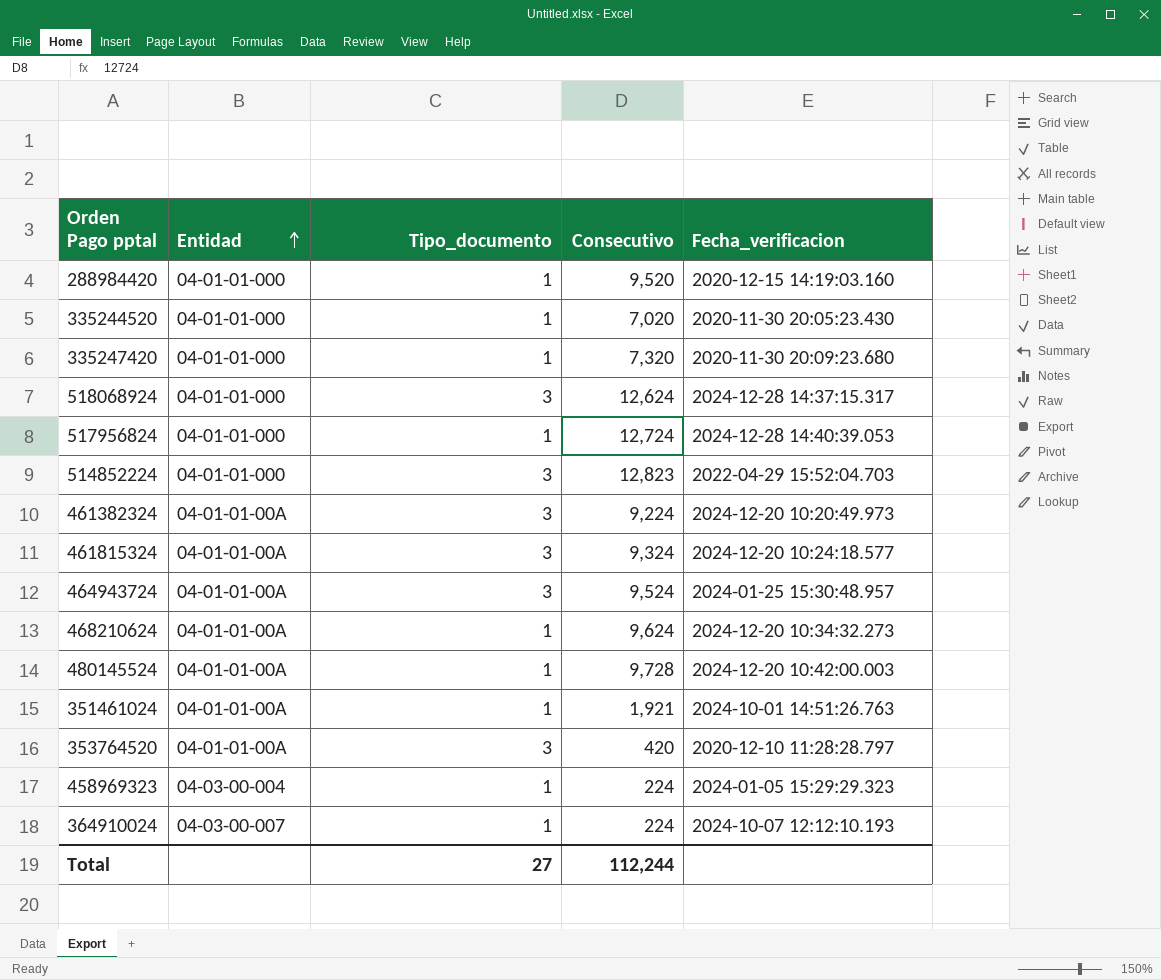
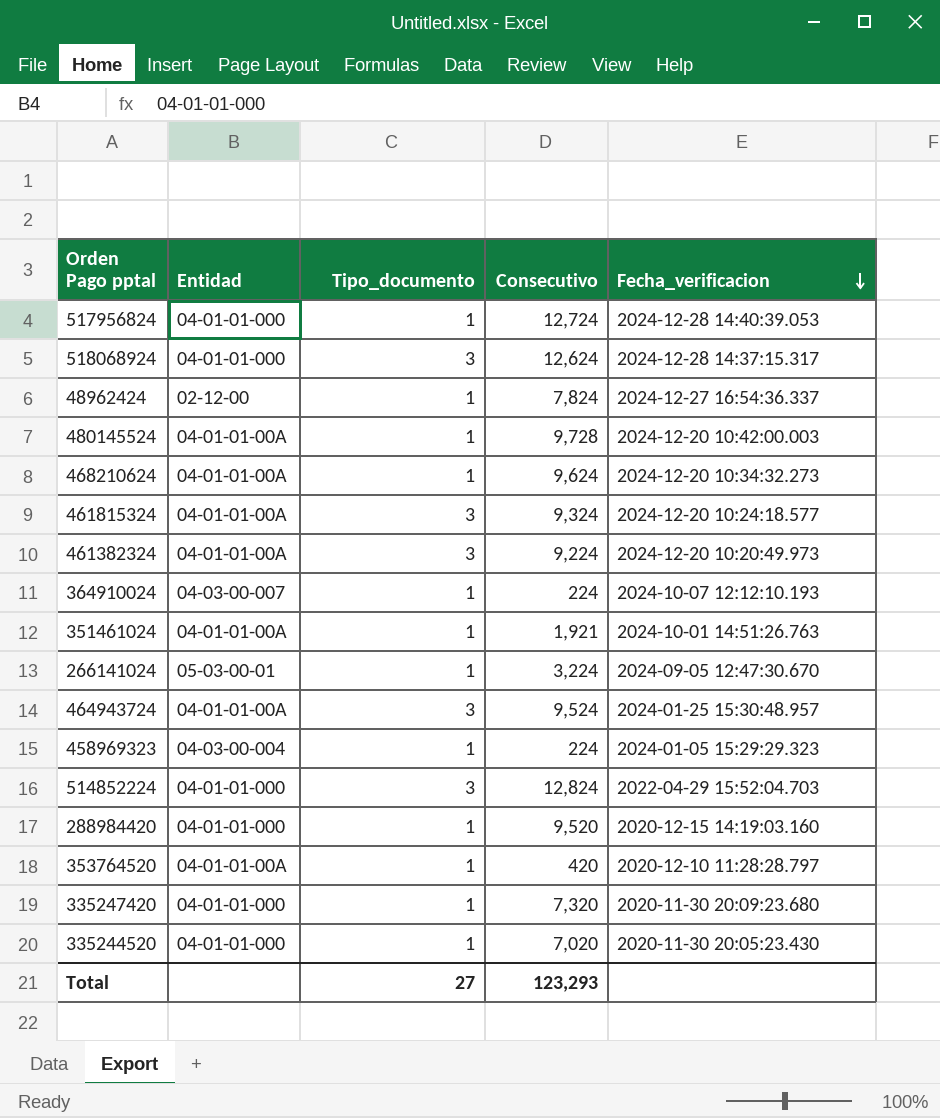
row order: Entidad ascending -> Fecha_verificacion descending
row 48962424: none -> 02-12-00 | 1 | 7,824 | 2024-12-27 16:54:36.337
row 266141024: none -> 05-03-00-01 | 1 | 3,224 | 2024-09-05 12:47:30.670
514852224 | Consecutivo: 12,823 -> 12,824
353764520 | Tipo_documento: 3 -> 1
Total | Consecutivo: 112,244 -> 123,293

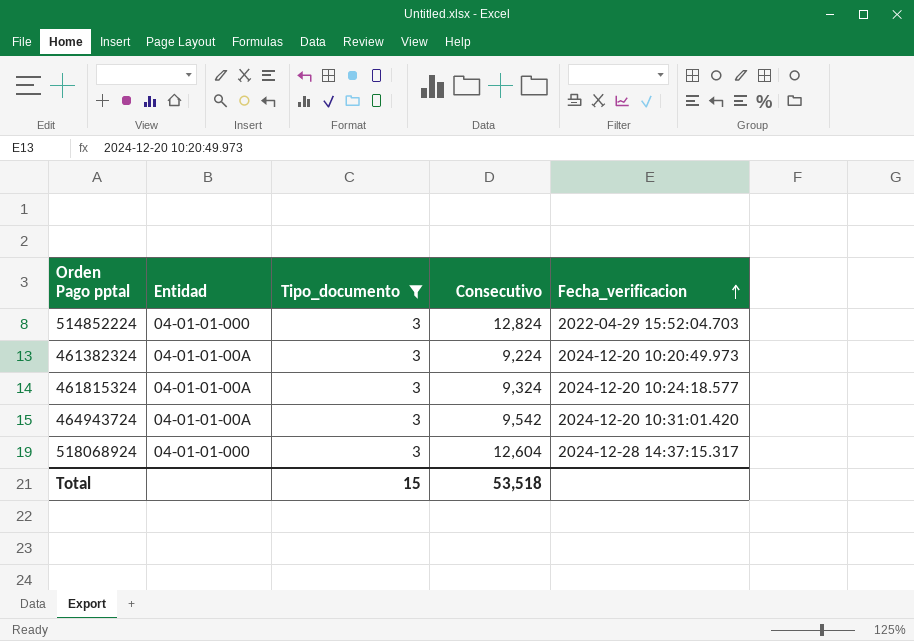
filter: none -> Tipo_documento = 3
row order: Fecha_verificacion descending -> Fecha_verificacion ascending
464943724 | Consecutivo: 9,524 -> 9,542
464943724 | Fecha_verificacion: 2024-01-25 15:30:48.957 -> 2024-12-20 10:31:01.420
518068924 | Consecutivo: 12,624 -> 12,604
Total | Tipo_documento: 27 -> 15
Total | Consecutivo: 123,293 -> 53,518

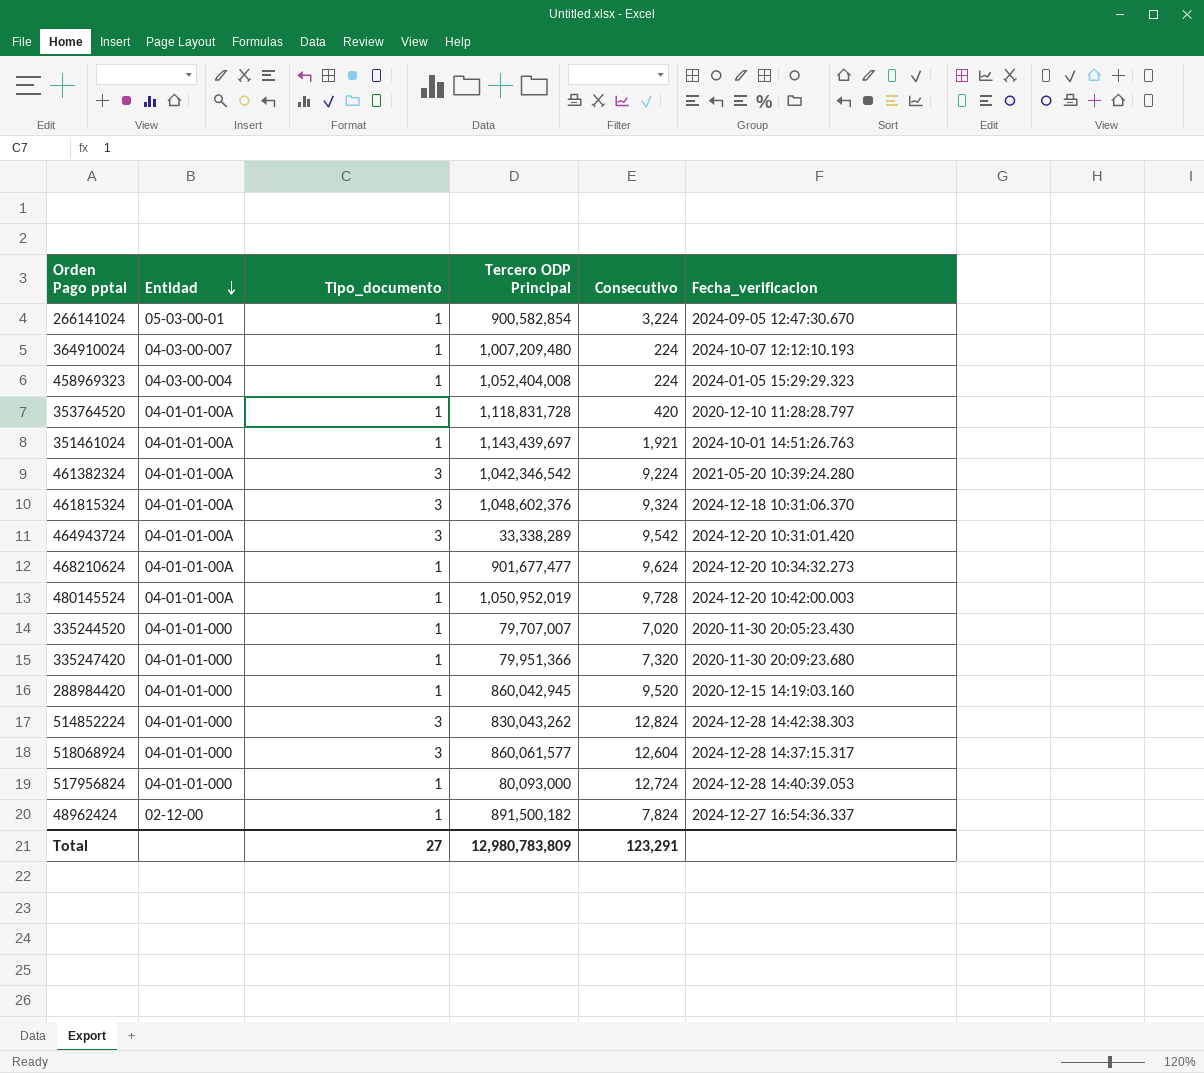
filter: Tipo_documento = 3 -> none
row order: Fecha_verificacion ascending -> Entidad descending
column Tercero ODP Principal | position: none -> 4
461382324 | Fecha_verificacion: 2024-12-20 10:20:49.973 -> 2021-05-20 10:39:24.280
461815324 | Fecha_verificacion: 2024-12-20 10:24:18.577 -> 2024-12-18 10:31:06.370
514852224 | Fecha_verificacion: 2022-04-29 15:52:04.703 -> 2024-12-28 14:42:38.303
Total | Tipo_documento: 15 -> 27
Total | Consecutivo: 53,518 -> 123,291

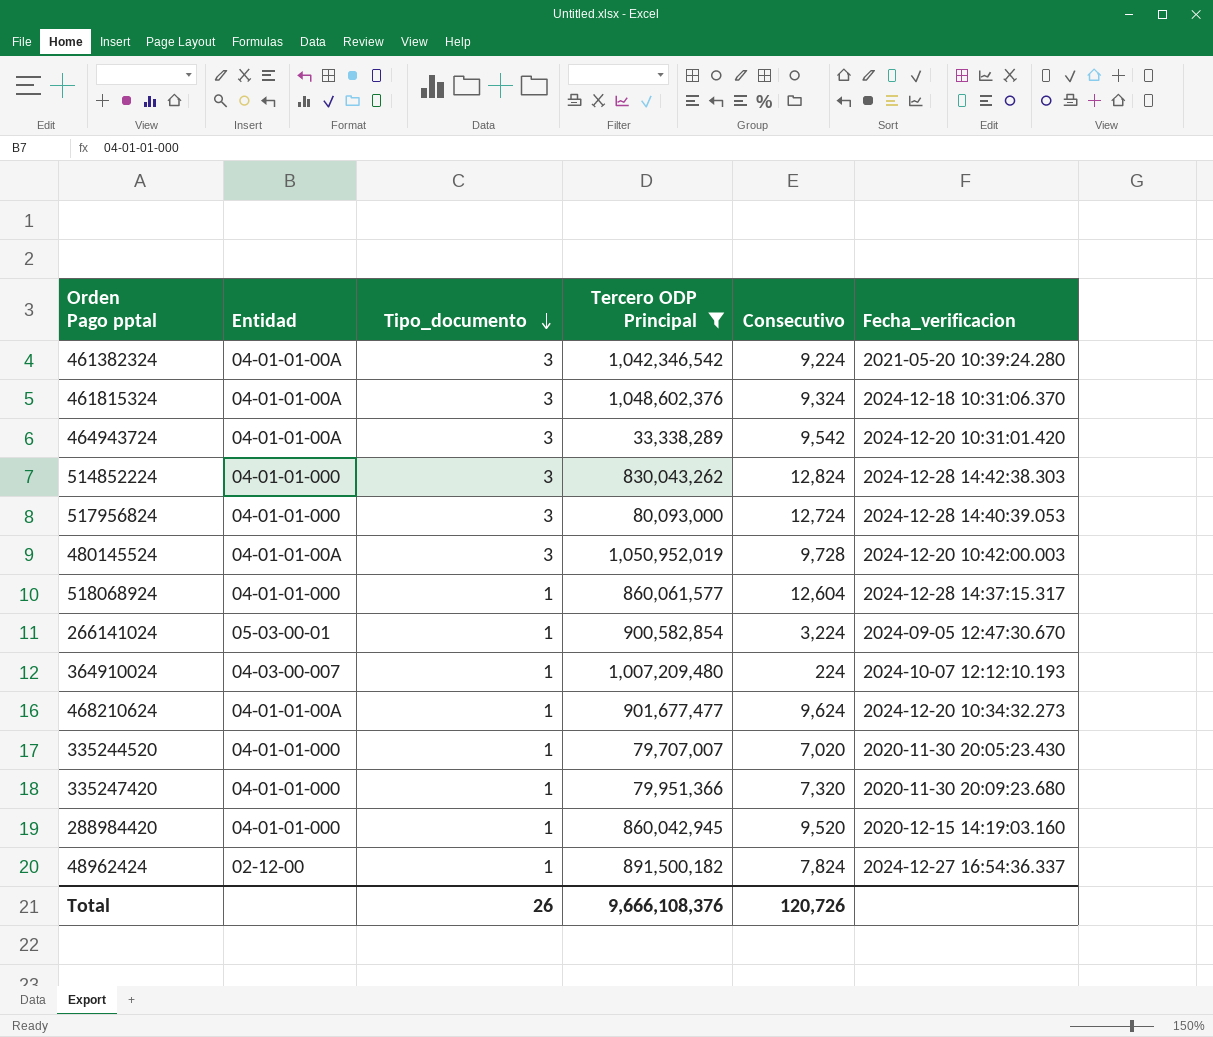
filter: none -> Tercero ODP Principal <= 1,050,952,019
row order: Entidad descending -> Tipo_documento descending
517956824 | Tipo_documento: 1 -> 3
480145524 | Tipo_documento: 1 -> 3
518068924 | Tipo_documento: 3 -> 1
Total | Tipo_documento: 27 -> 26
Total | Tercero ODP Principal: 12,980,783,809 -> 9,666,108,376
Total | Consecutivo: 123,291 -> 120,726

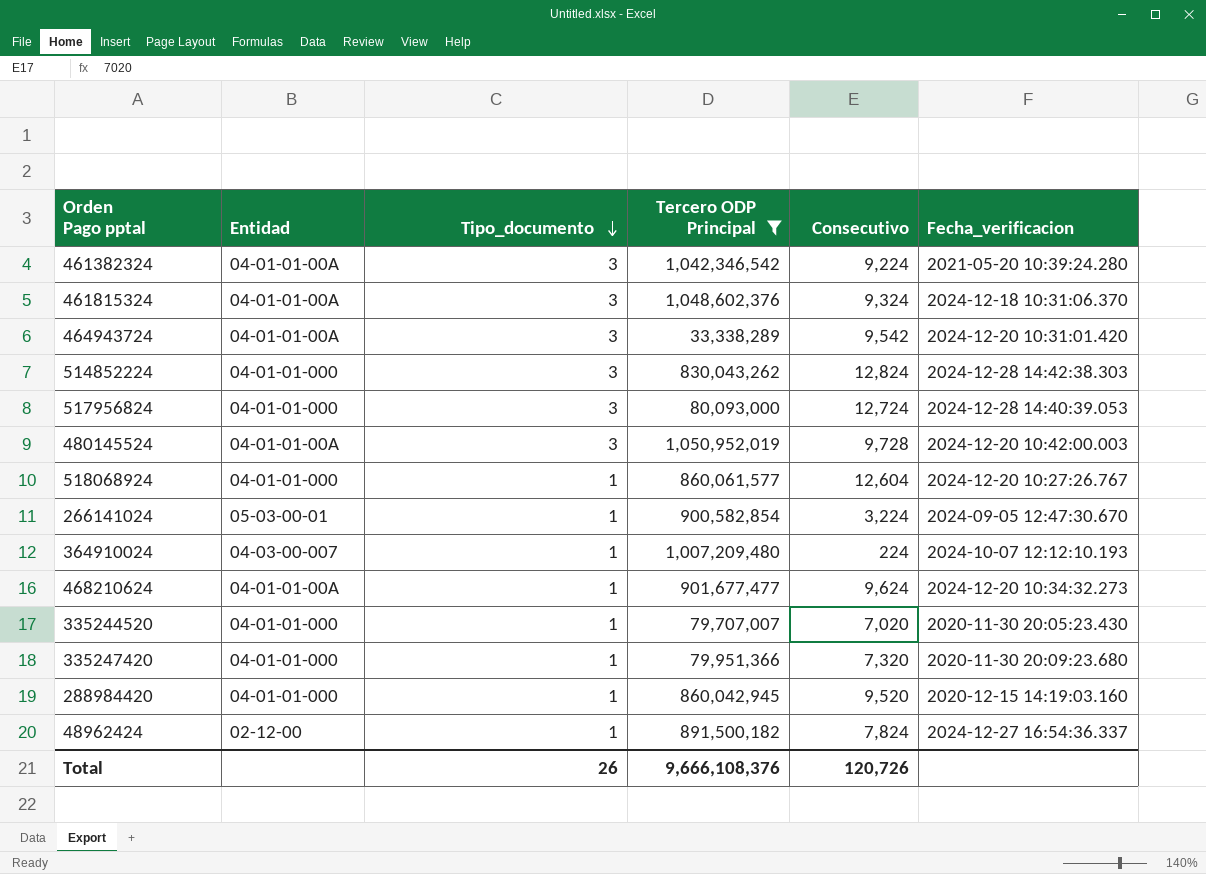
518068924 | Fecha_verificacion: 2024-12-28 14:37:15.317 -> 2024-12-20 10:27:26.767

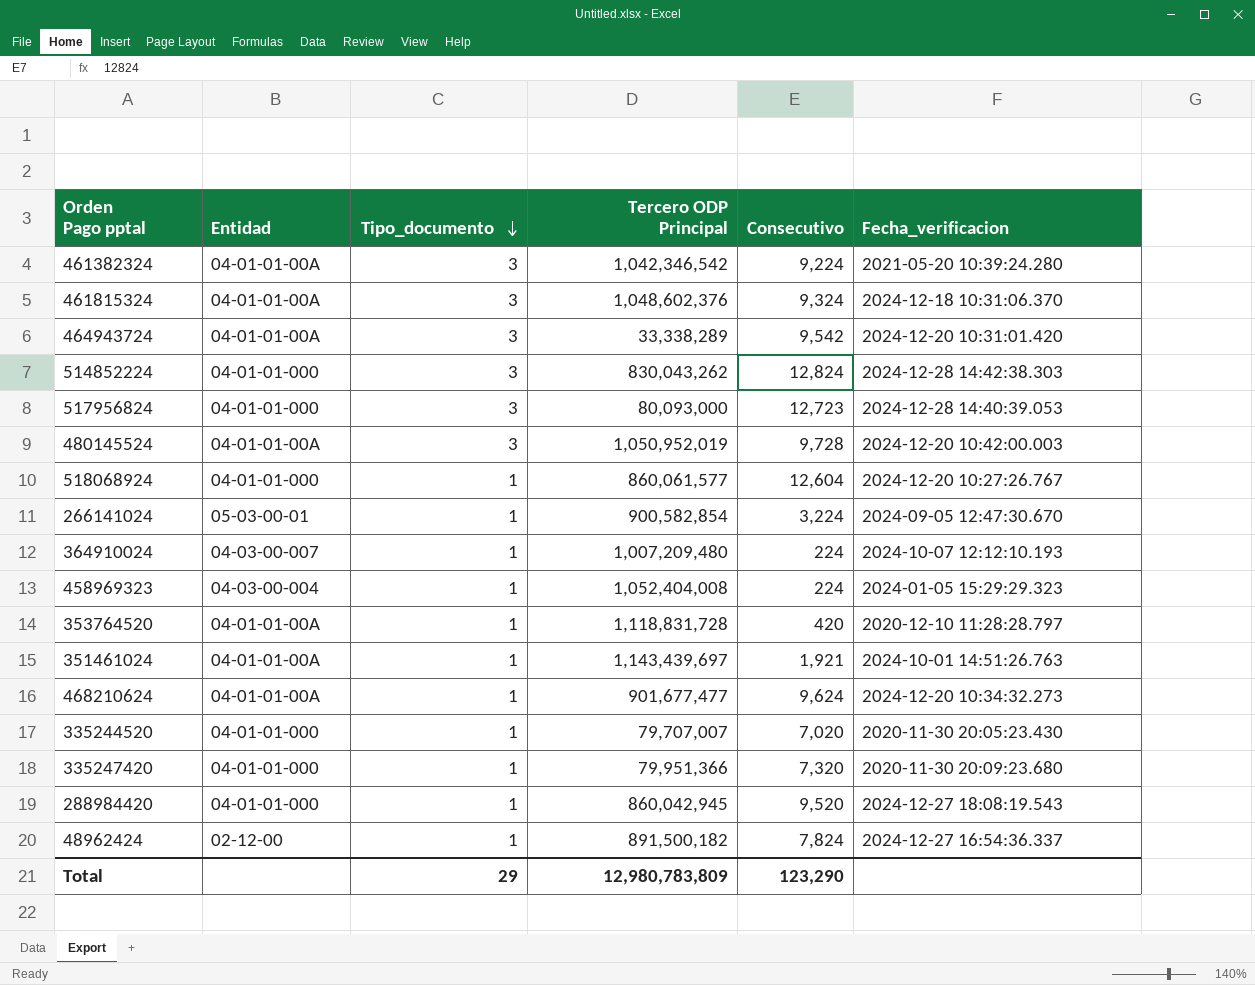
filter: Tercero ODP Principal <= 1,050,952,019 -> none
517956824 | Consecutivo: 12,724 -> 12,723
288984420 | Fecha_verificacion: 2020-12-15 14:19:03.160 -> 2024-12-27 18:08:19.543
Total | Tipo_documento: 26 -> 29
Total | Tercero ODP Principal: 9,666,108,376 -> 12,980,783,809
Total | Consecutivo: 120,726 -> 123,290

